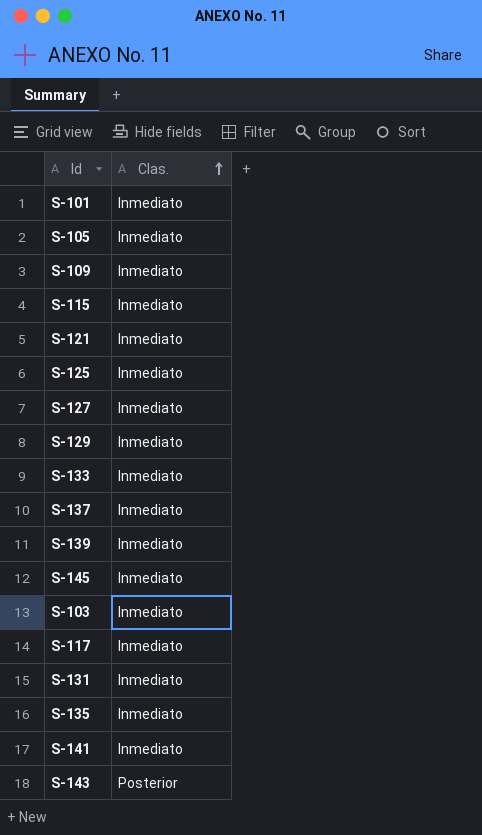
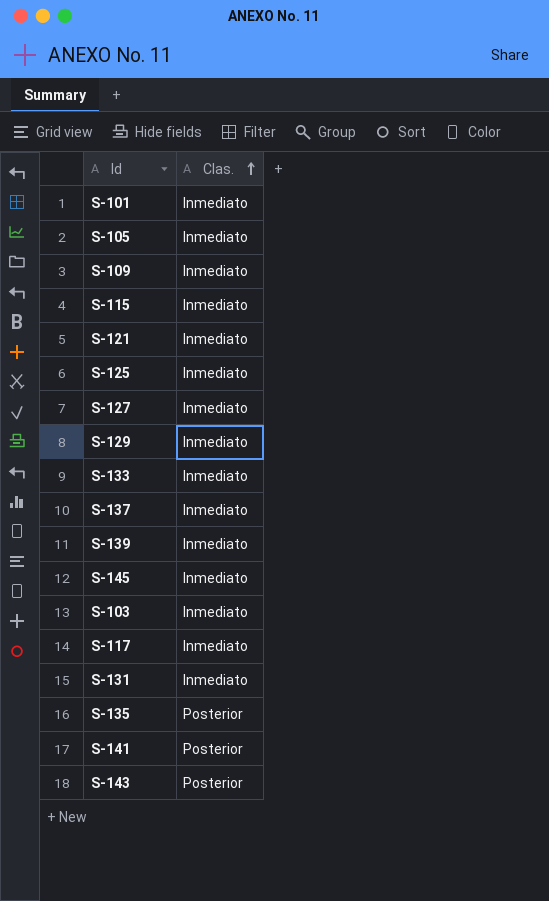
S-135 | Clas.: Inmediato -> Posterior
S-141 | Clas.: Inmediato -> Posterior

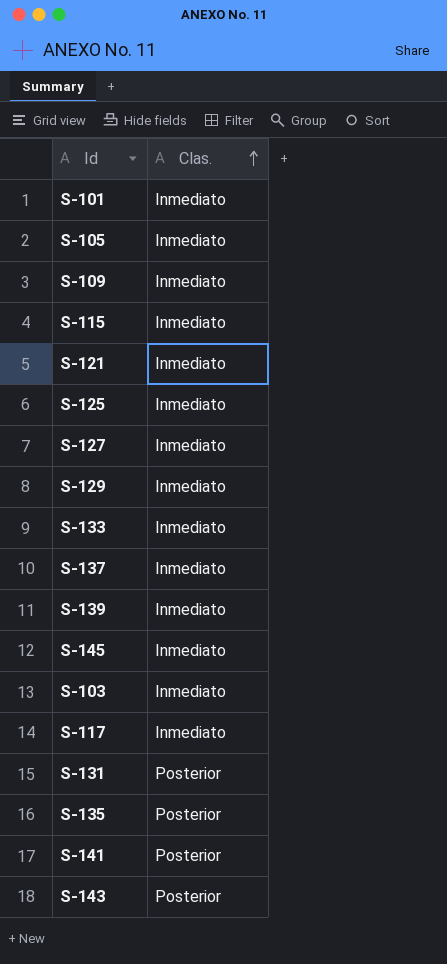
S-131 | Clas.: Inmediato -> Posterior

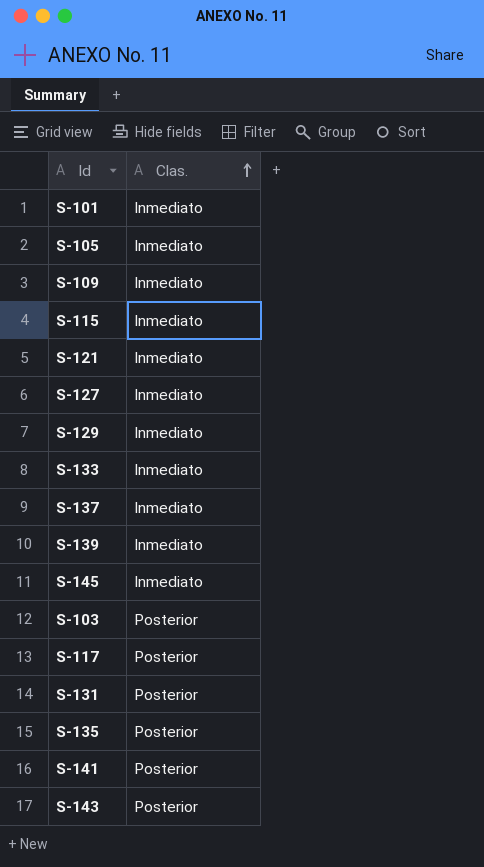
row S-125: Inmediato -> none
S-103 | Clas.: Inmediato -> Posterior
S-117 | Clas.: Inmediato -> Posterior

